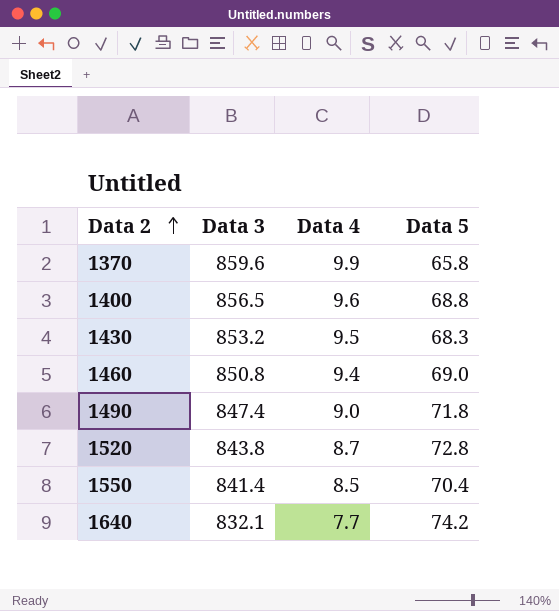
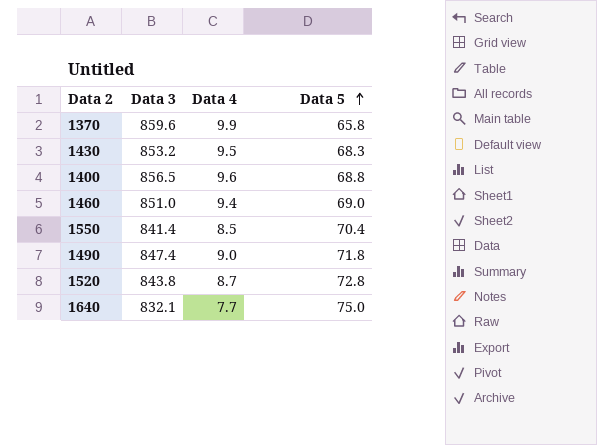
row order: Data 2 ascending -> Data 5 ascending
1460 | Data 3: 850.8 -> 851.0
1640 | Data 5: 74.2 -> 75.0

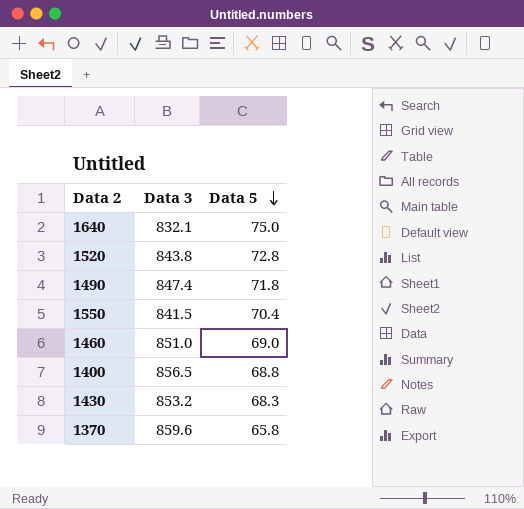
row order: Data 5 ascending -> Data 5 descending
column Data 4 | position: 3 -> none
1550 | Data 3: 841.4 -> 841.5

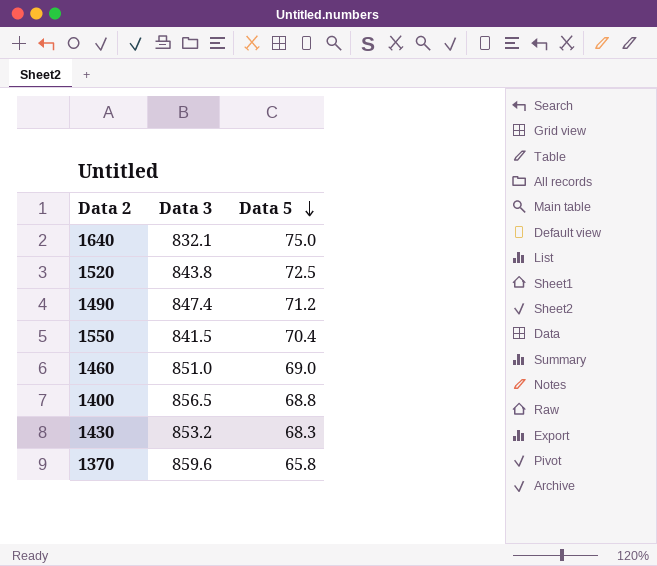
1520 | Data 5: 72.8 -> 72.5
1490 | Data 5: 71.8 -> 71.2

